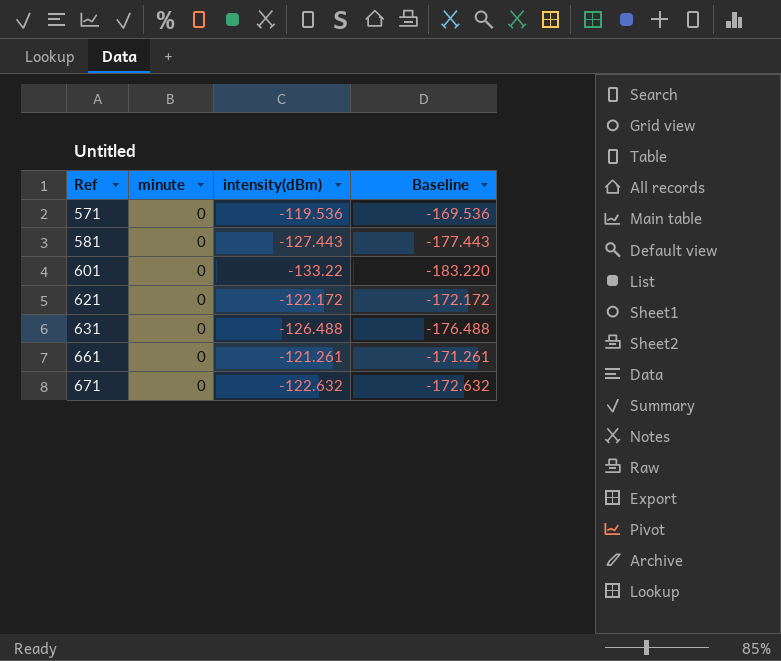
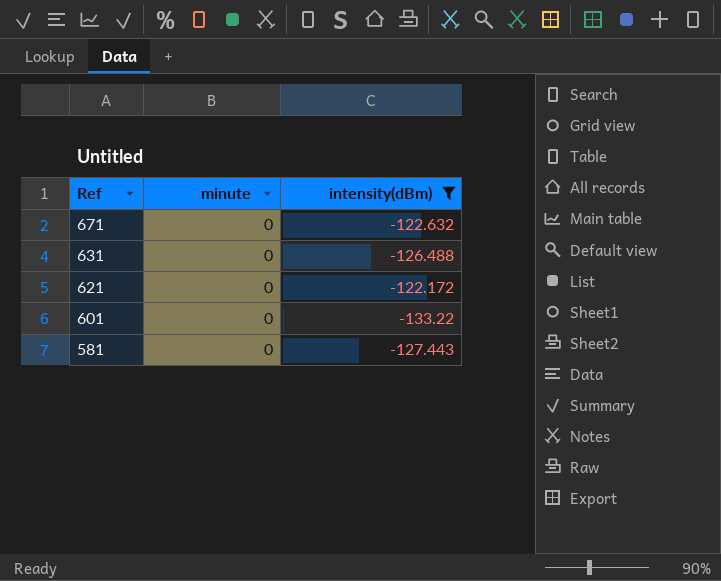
filter: none -> intensity(dBm) <= -122.172
row order: Ref ascending -> Ref descending
column Baseline | formula: [intensity(dBm)] - 50 -> none

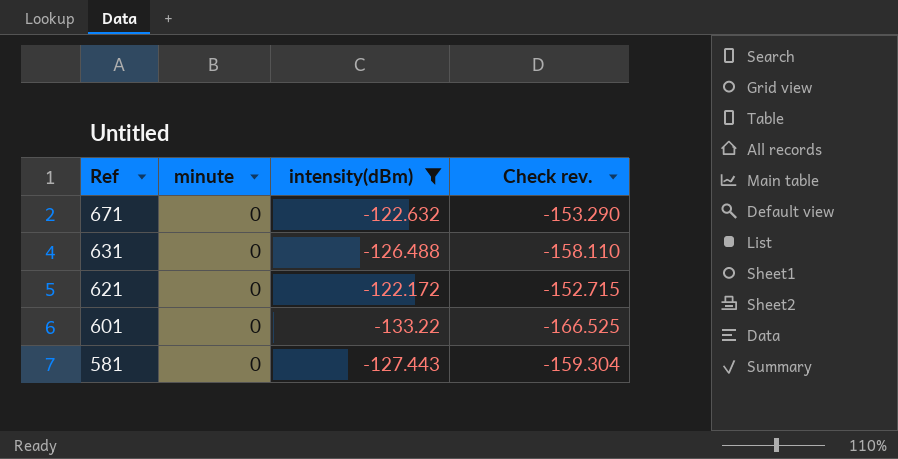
column Check rev. | formula: none -> [intensity(dBm)] * 1.25

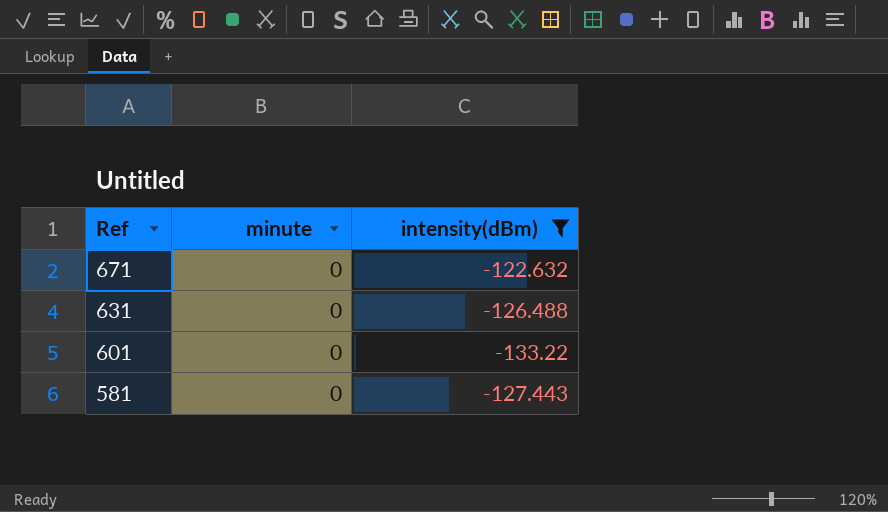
column Check rev. | formula: [intensity(dBm)] * 1.25 -> none
row 621: 0 | -122.172 | -152.715 -> none

